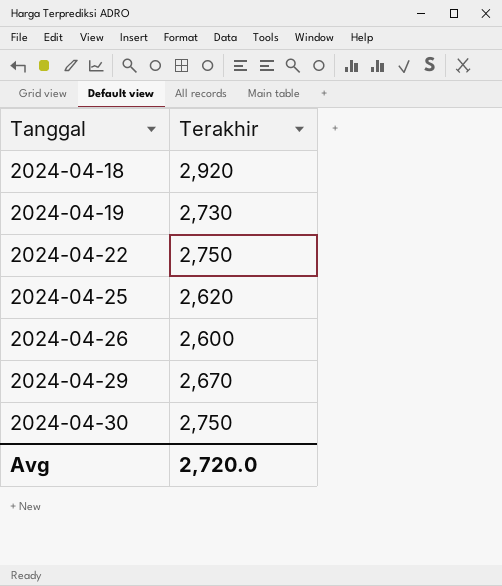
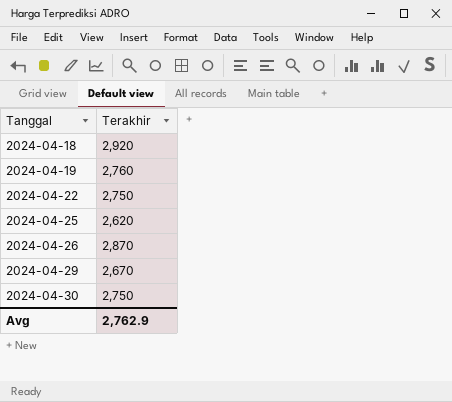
2024-04-19 | Terakhir: 2,730 -> 2,760
2024-04-26 | Terakhir: 2,600 -> 2,870
Avg | Terakhir: 2,720.0 -> 2,762.9

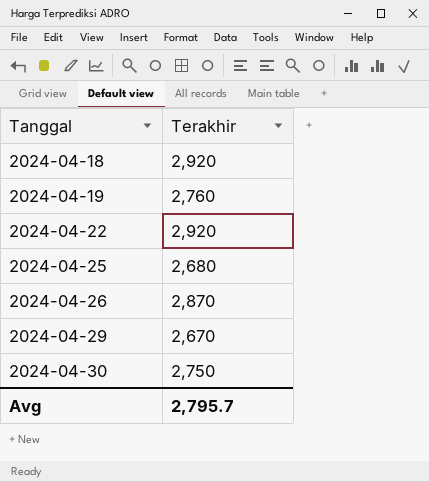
2024-04-22 | Terakhir: 2,750 -> 2,920
2024-04-25 | Terakhir: 2,620 -> 2,680
Avg | Terakhir: 2,762.9 -> 2,795.7

